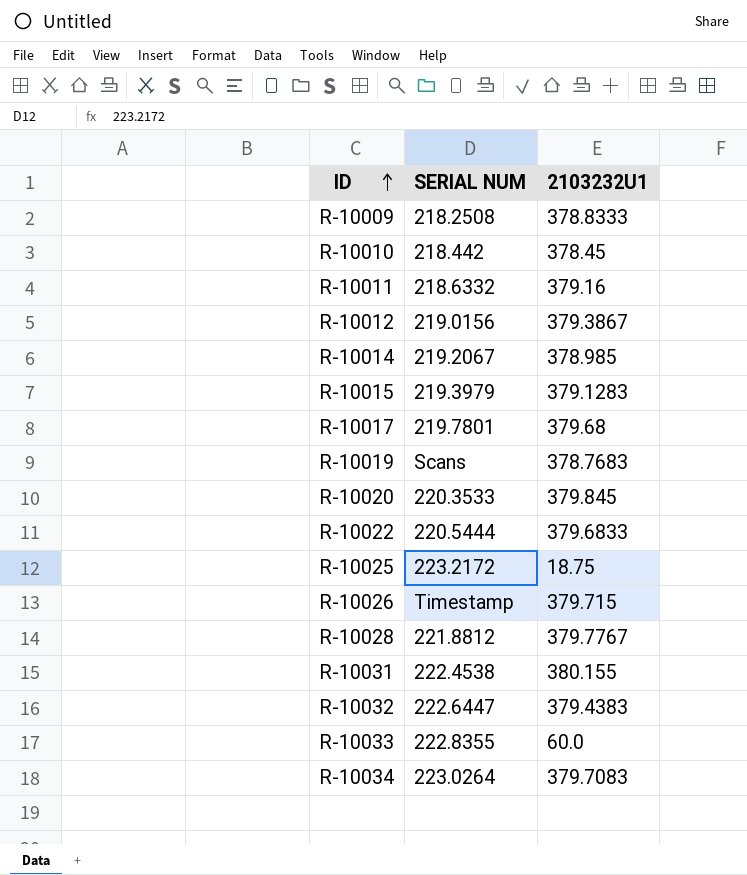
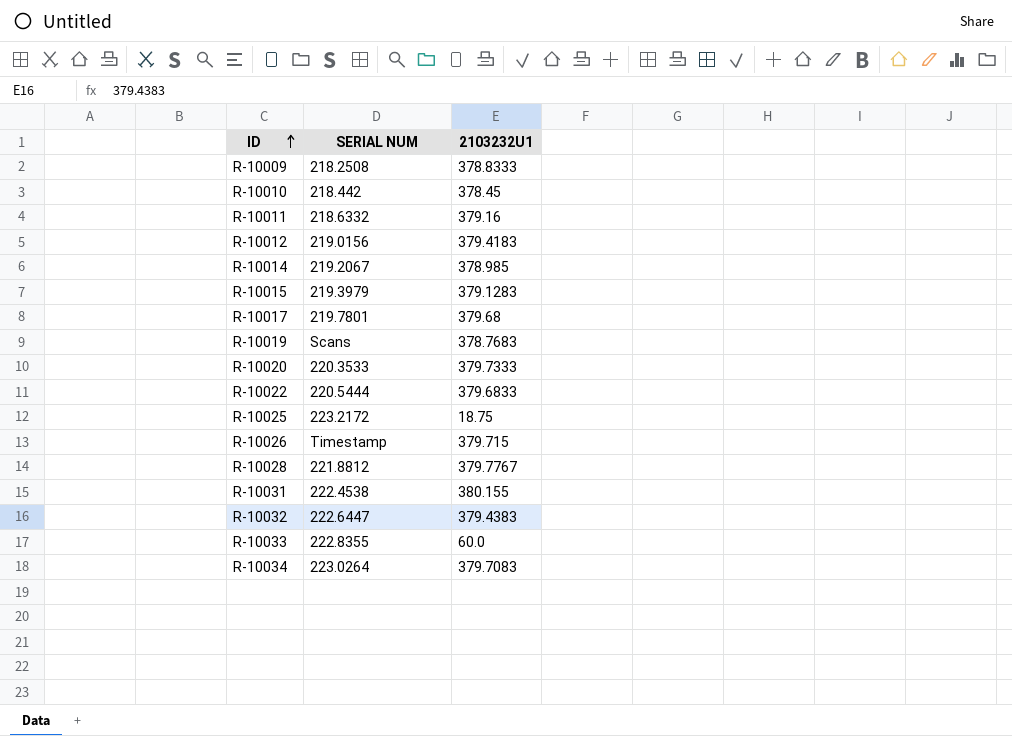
R-10012 | 2103232U1: 379.3867 -> 379.4183
R-10020 | 2103232U1: 379.845 -> 379.7333

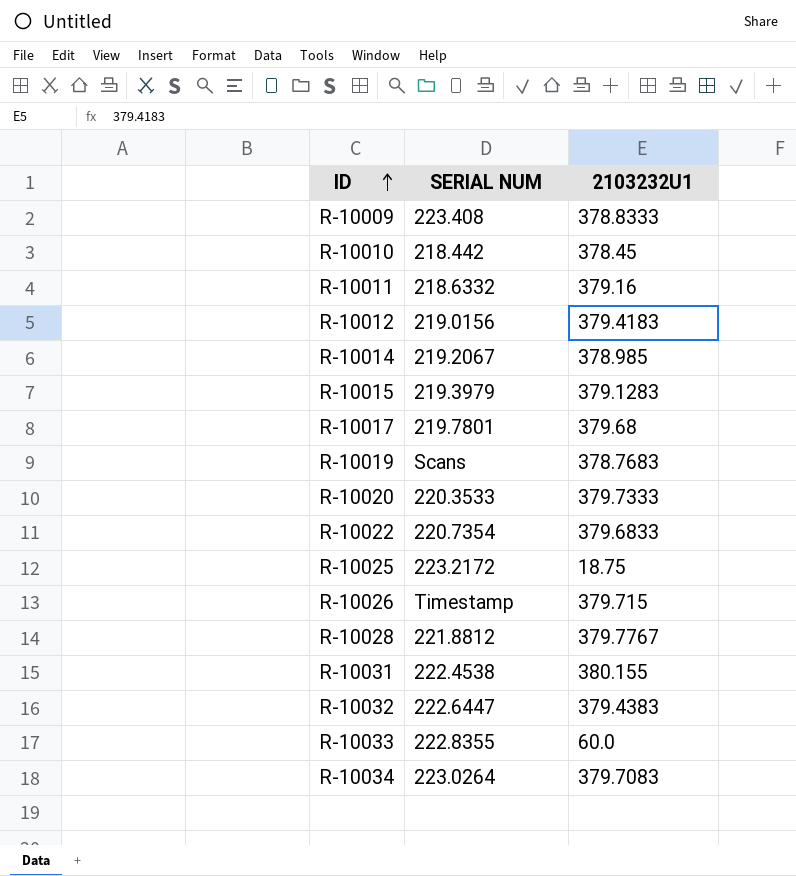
R-10009 | SERIAL NUM: 218.2508 -> 223.408
R-10022 | SERIAL NUM: 220.5444 -> 220.7354

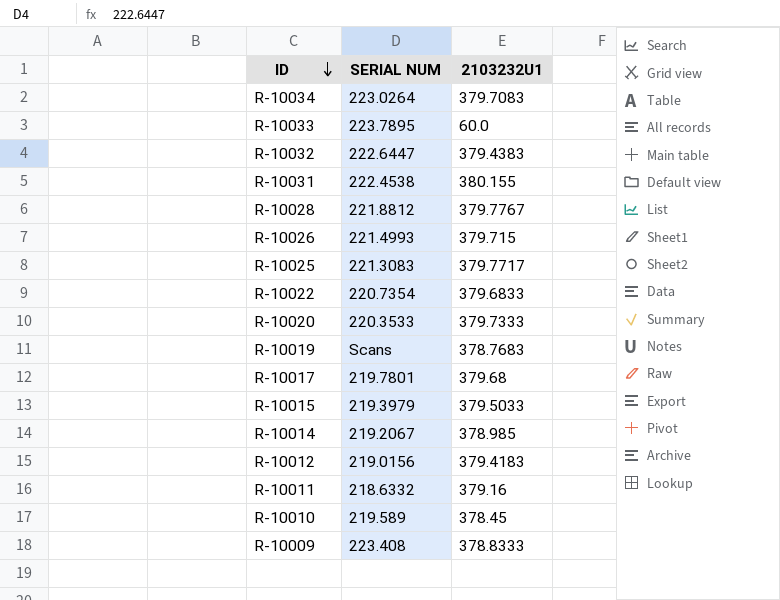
row order: ID ascending -> ID descending
R-10033 | SERIAL NUM: 222.8355 -> 223.7895
R-10026 | SERIAL NUM: Timestamp -> 221.4993
R-10025 | SERIAL NUM: 223.2172 -> 221.3083
R-10025 | 2103232U1: 18.75 -> 379.7717
R-10015 | 2103232U1: 379.1283 -> 379.5033
R-10010 | SERIAL NUM: 218.442 -> 219.589

